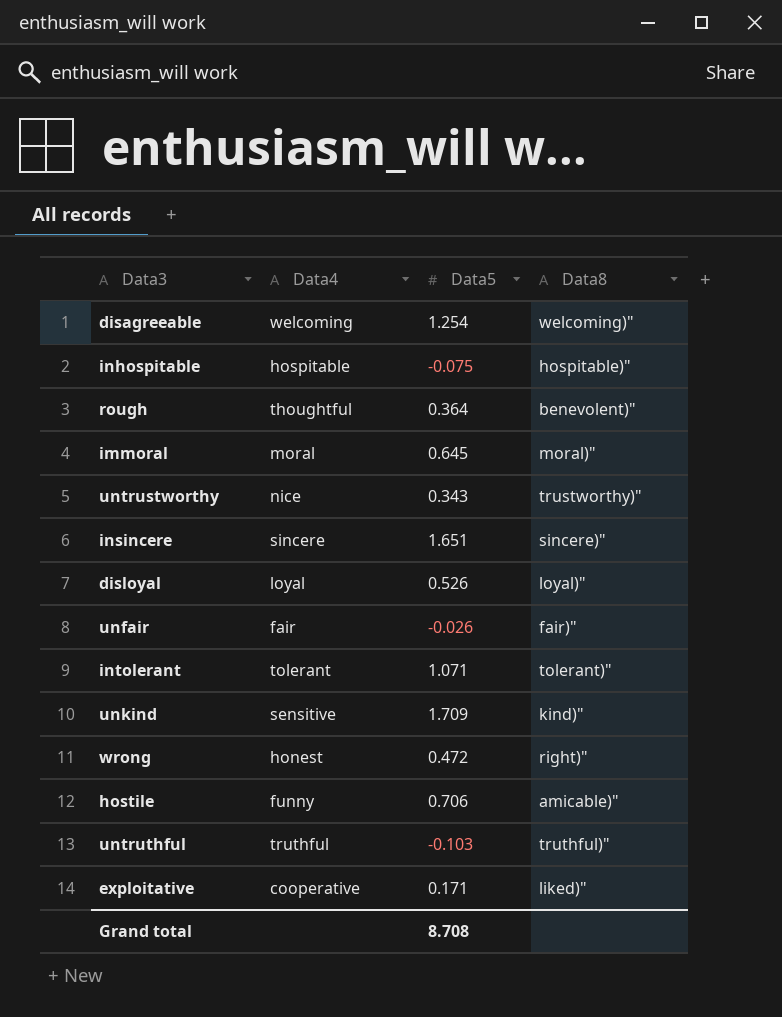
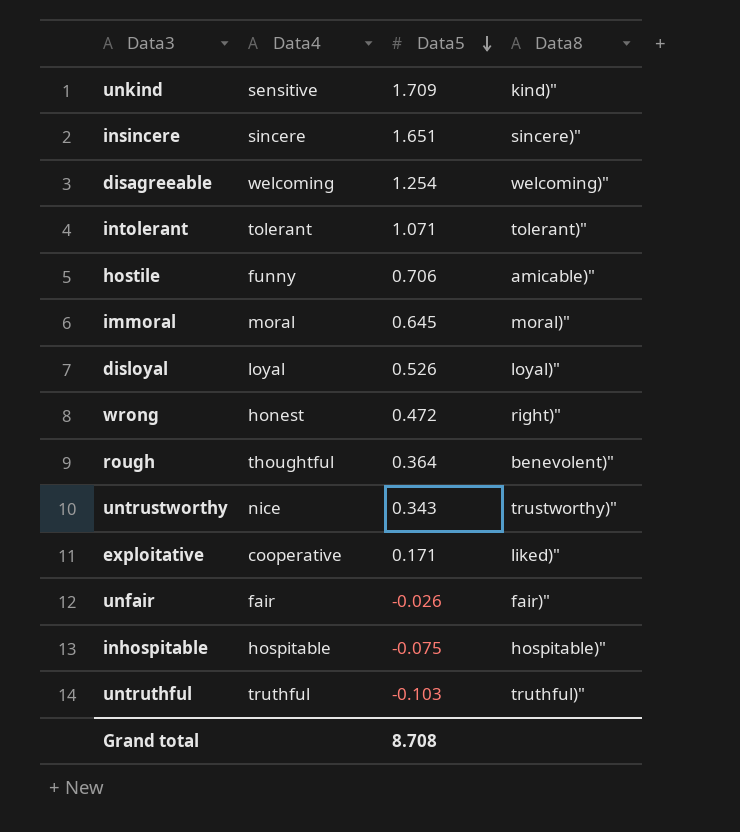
row order: none -> Data5 descending

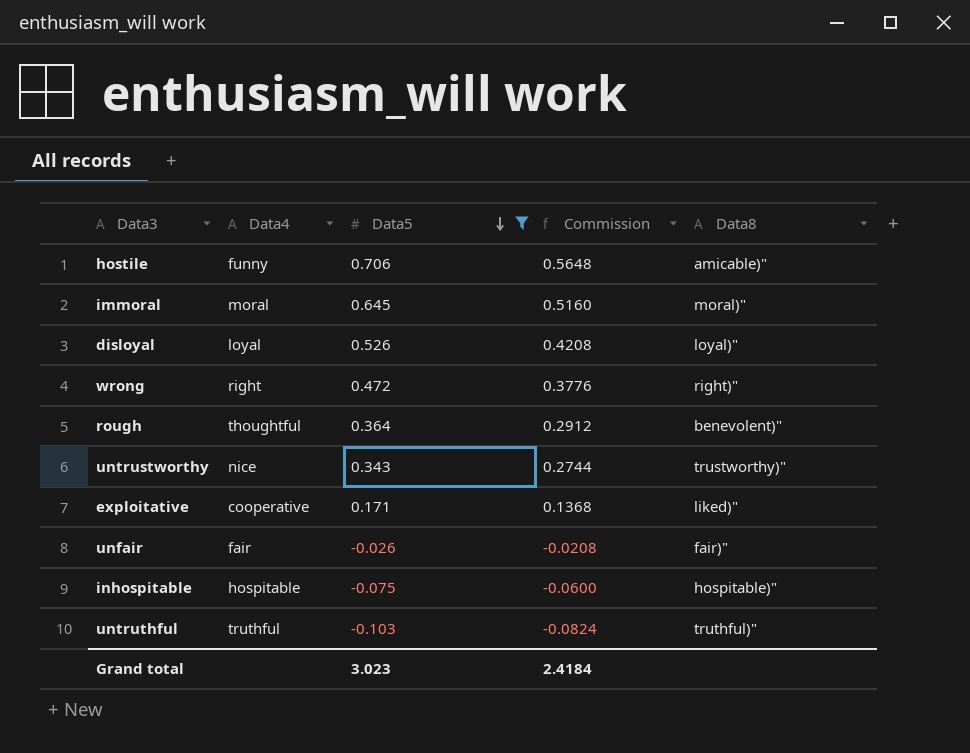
filter: none -> Data5 <= 0.706
column Commission | formula: none -> [Data5] * 0.8
wrong | Data4: honest -> right
Grand total | Data5: 8.708 -> 3.023

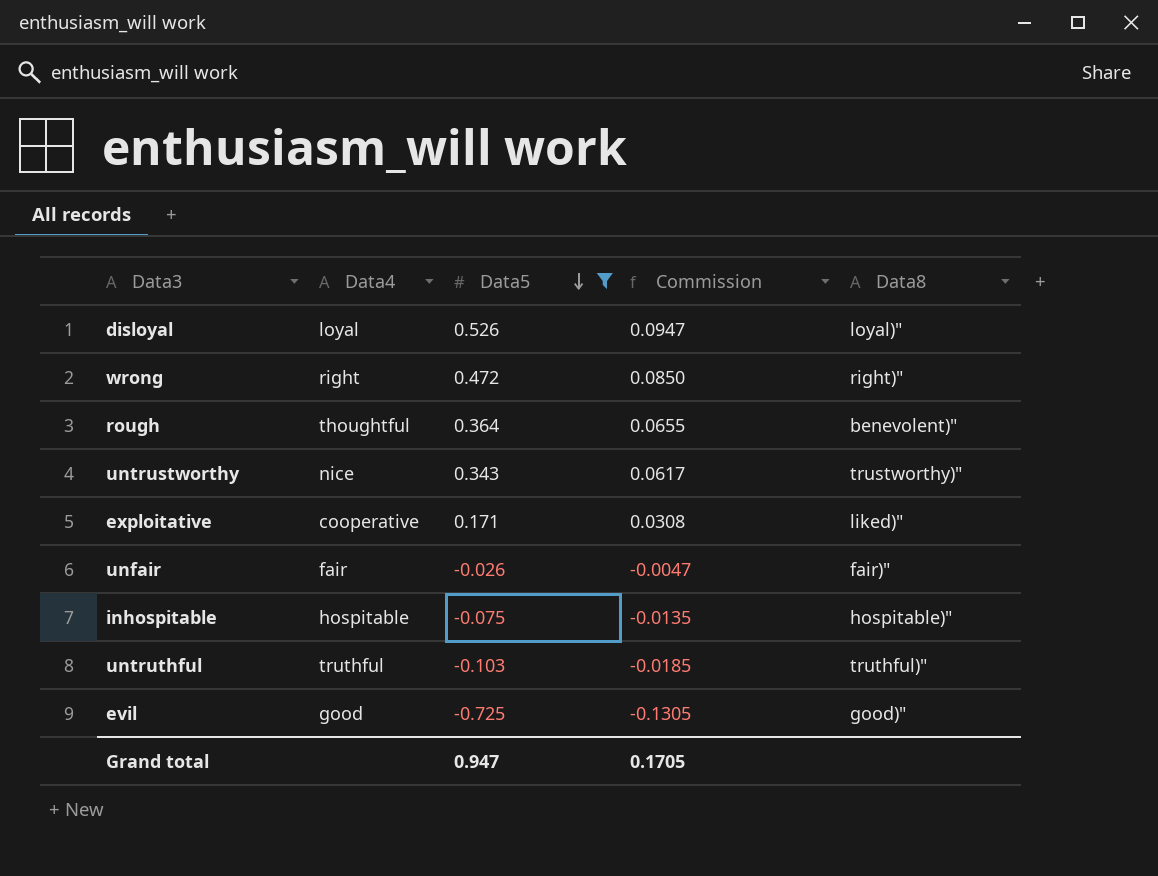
column Commission | formula: [Data5] * 0.8 -> [Data5] * 0.18
row hostile: funny | 0.706 | 0.5648 | amicable)" -> none
row immoral: moral | 0.645 | 0.5160 | moral)" -> none
row evil: none -> good | -0.725 | -0.1305 | good)"
Grand total | Data5: 3.023 -> 0.947
Grand total | Commission: 2.4184 -> 0.1705

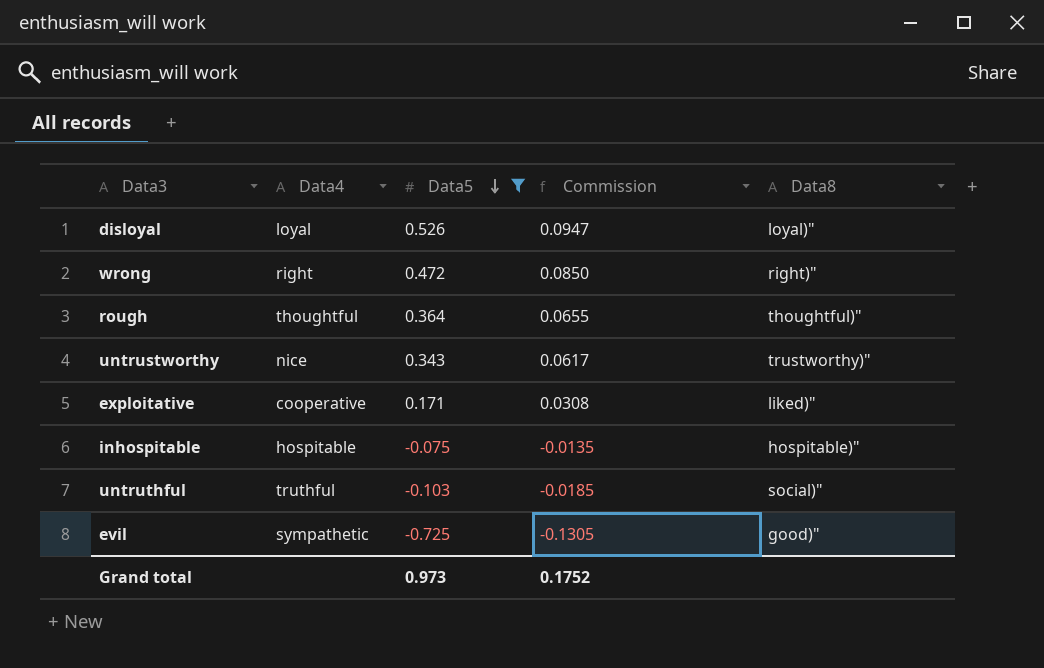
row unfair: fair | -0.026 | -0.0047 | fair)" -> none
rough | Data8: benevolent)" -> thoughtful)"
untruthful | Data8: truthful)" -> social)"
evil | Data4: good -> sympathetic
Grand total | Data5: 0.947 -> 0.973
Grand total | Commission: 0.1705 -> 0.1752

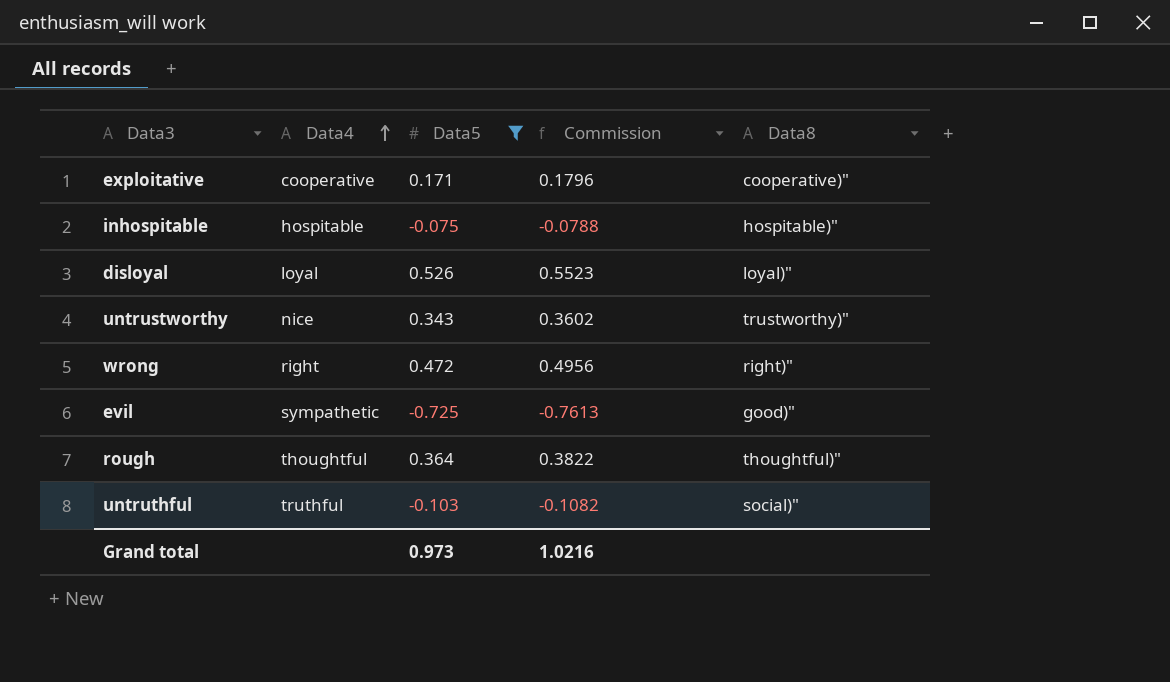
row order: Data5 descending -> Data4 ascending
column Commission | formula: [Data5] * 0.18 -> [Data5] * 1.05
exploitative | Data8: liked)" -> cooperative)"
Grand total | Commission: 0.1752 -> 1.0216

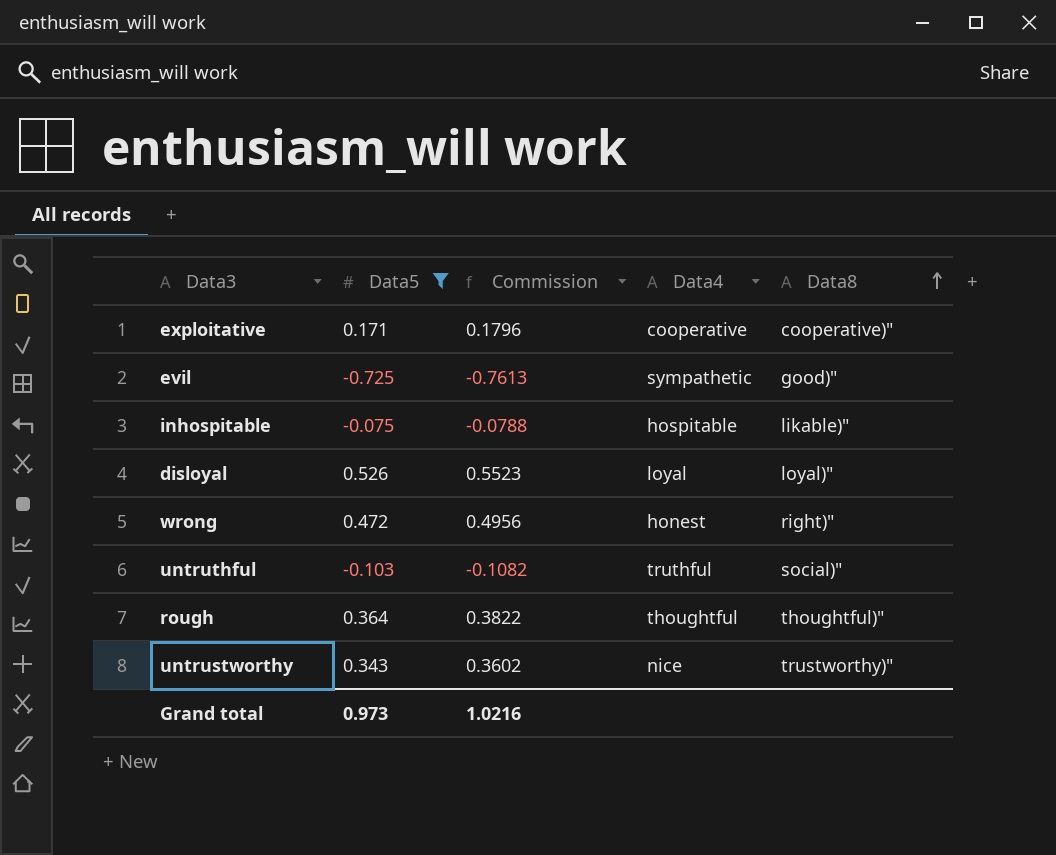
row order: Data4 ascending -> Data8 ascending
column Data4 | position: 2 -> 4
inhospitable | Data8: hospitable)" -> likable)"
wrong | Data4: right -> honest

